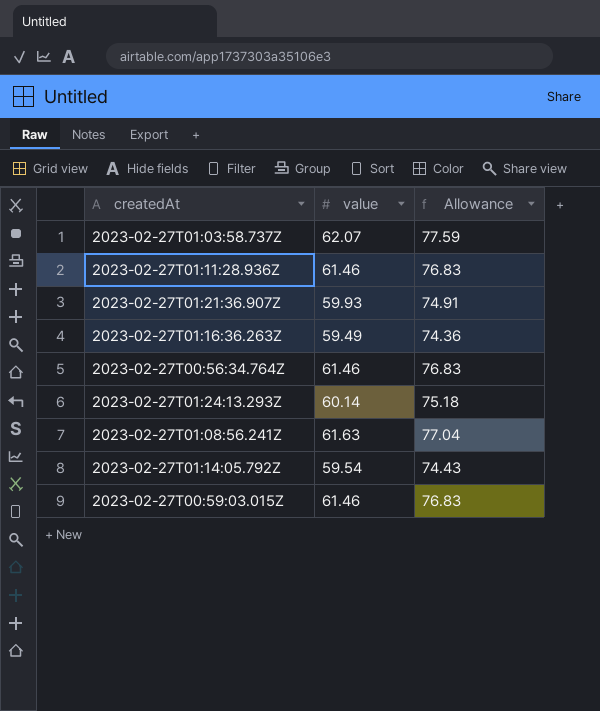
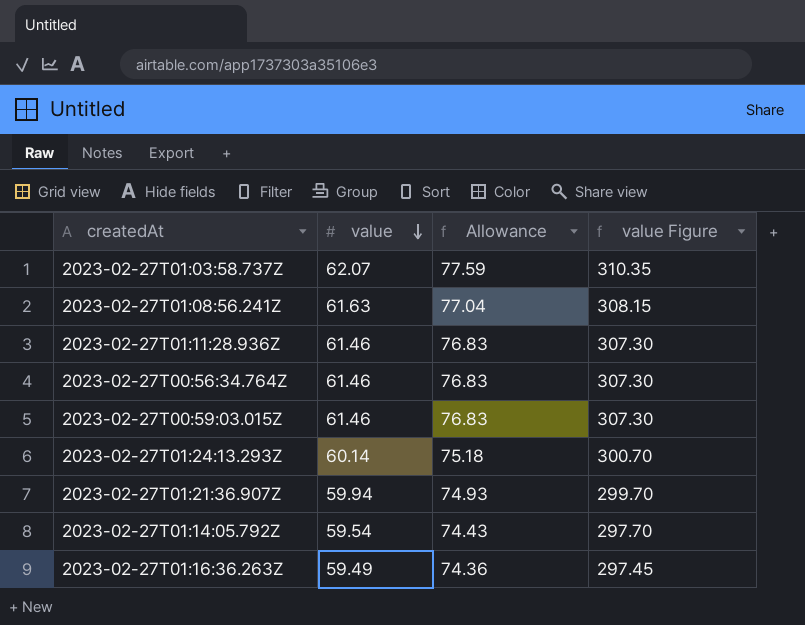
row order: none -> value descending
column value Figure | formula: none -> [value] * 5
2023-02-27T01:21:36.907Z | value: 59.93 -> 59.94
2023-02-27T01:21:36.907Z | Allowance: 74.91 -> 74.93

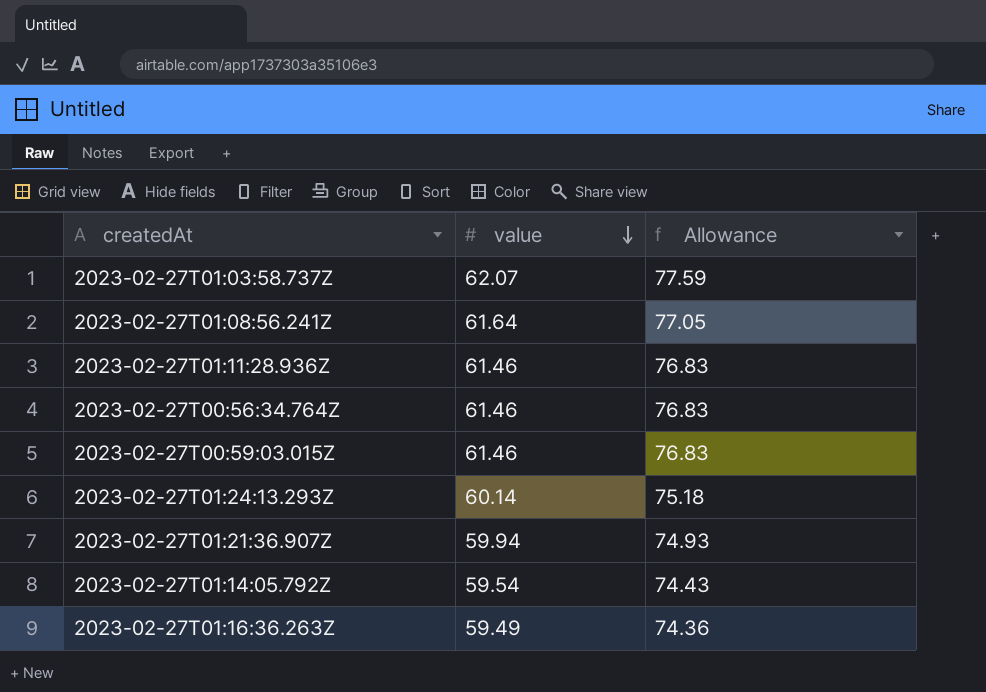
column value Figure | formula: [value] * 5 -> none
2023-02-27T01:08:56.241Z | value: 61.63 -> 61.64
2023-02-27T01:08:56.241Z | Allowance: 77.04 -> 77.05

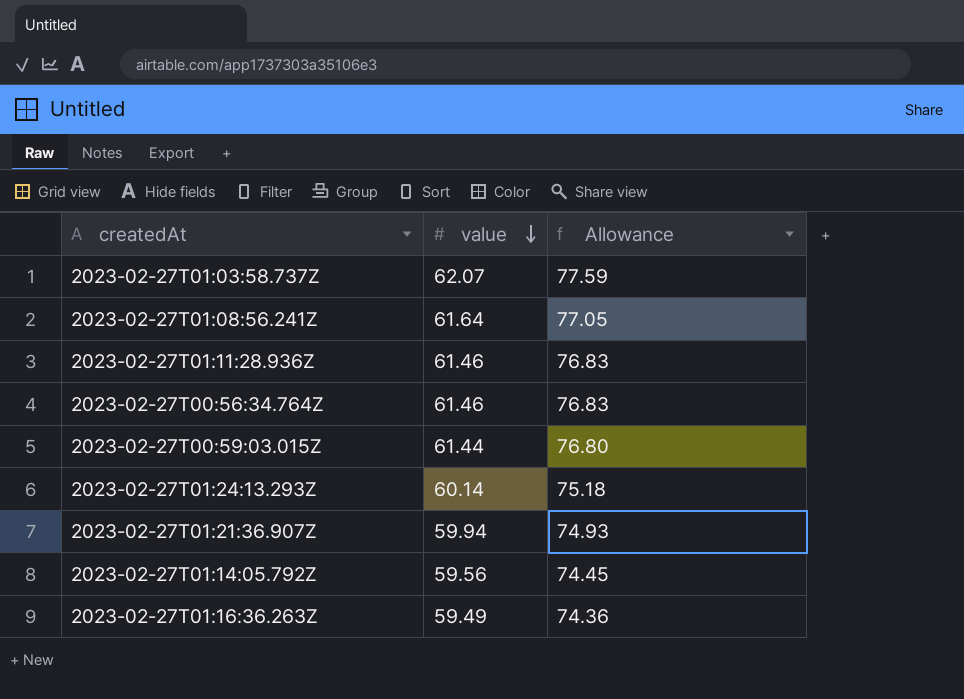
2023-02-27T00:59:03.015Z | value: 61.46 -> 61.44
2023-02-27T00:59:03.015Z | Allowance: 76.83 -> 76.80
2023-02-27T01:14:05.792Z | value: 59.54 -> 59.56
2023-02-27T01:14:05.792Z | Allowance: 74.43 -> 74.45

